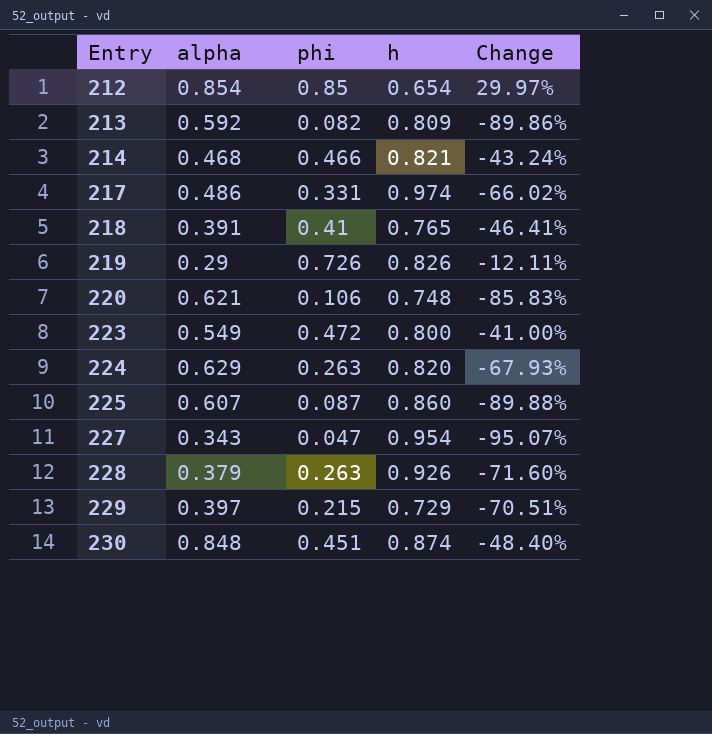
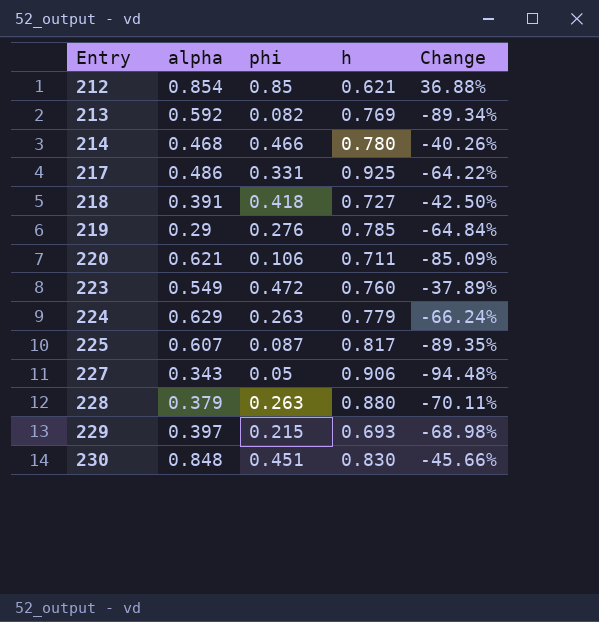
212 | h: 0.654 -> 0.621
212 | Change: 29.97% -> 36.88%
213 | h: 0.809 -> 0.769
213 | Change: -89.86% -> -89.34%
214 | h: 0.821 -> 0.780
214 | Change: -43.24% -> -40.26%
217 | h: 0.974 -> 0.925
217 | Change: -66.02% -> -64.22%
218 | phi: 0.41 -> 0.418
218 | h: 0.765 -> 0.727
218 | Change: -46.41% -> -42.50%
219 | phi: 0.726 -> 0.276
219 | h: 0.826 -> 0.785
219 | Change: -12.11% -> -64.84%
220 | h: 0.748 -> 0.711
220 | Change: -85.83% -> -85.09%
223 | h: 0.800 -> 0.760
223 | Change: -41.00% -> -37.89%
224 | h: 0.820 -> 0.779
224 | Change: -67.93% -> -66.24%
225 | h: 0.860 -> 0.817
225 | Change: -89.88% -> -89.35%
227 | phi: 0.047 -> 0.05
227 | h: 0.954 -> 0.906
227 | Change: -95.07% -> -94.48%
228 | h: 0.926 -> 0.880
228 | Change: -71.60% -> -70.11%
229 | h: 0.729 -> 0.693
229 | Change: -70.51% -> -68.98%
230 | h: 0.874 -> 0.830
230 | Change: -48.40% -> -45.66%

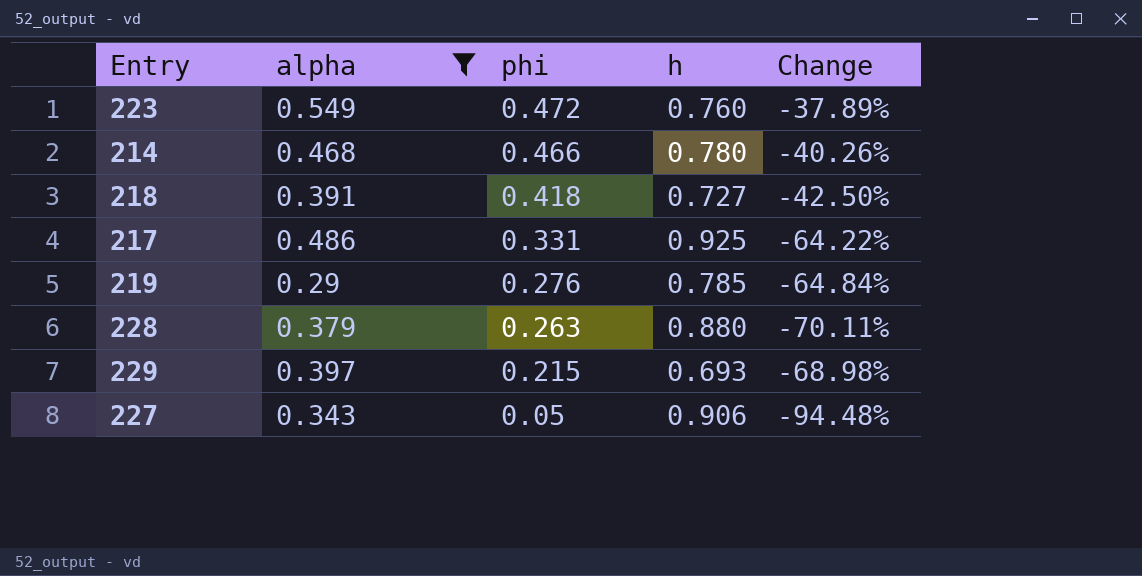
filter: none -> alpha <= 0.549
row order: Entry ascending -> phi descending

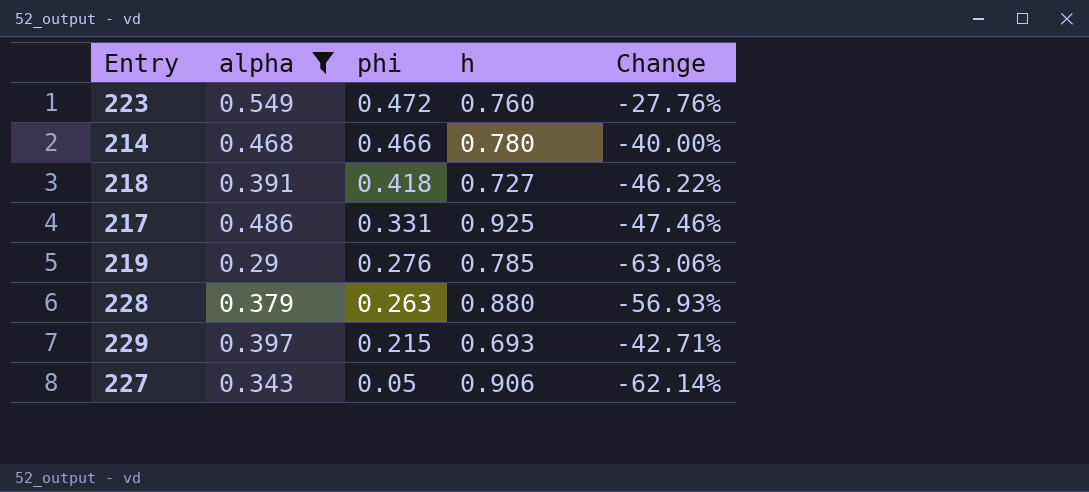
column Change | formula: ([phi] - [h]) / [h] -> ([alpha] - [h]) / [h]

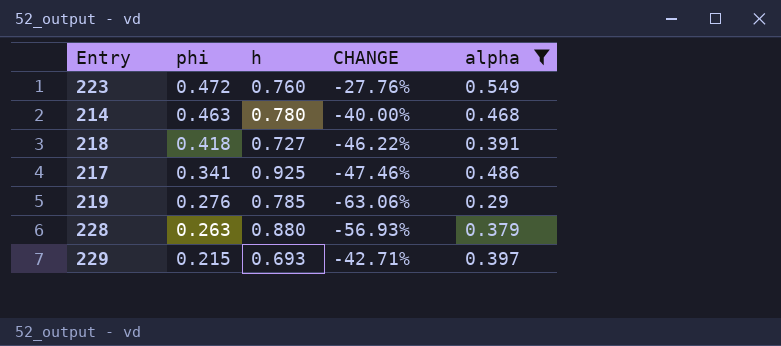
column name: Change -> CHANGE
column alpha | position: 2 -> 5
row 227: 0.343 | 0.05 | 0.906 | -62.14% -> none
214 | phi: 0.466 -> 0.463
217 | phi: 0.331 -> 0.341

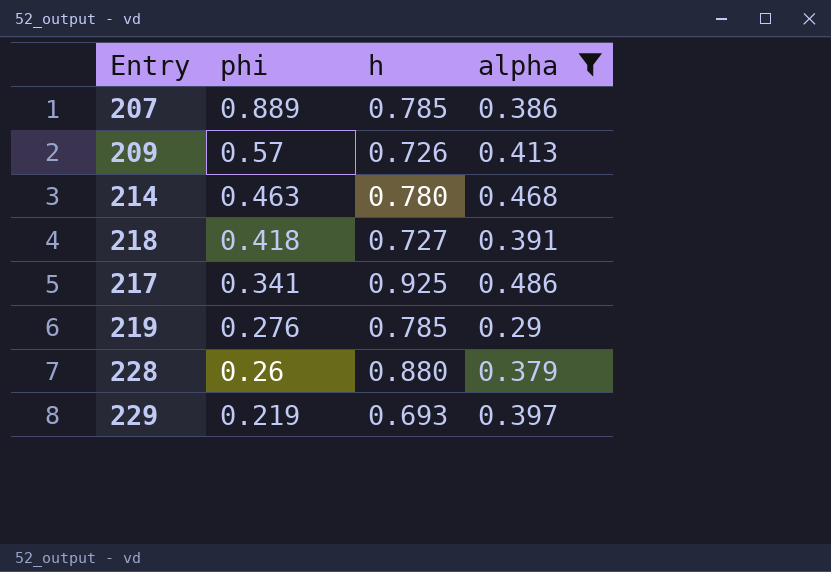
column CHANGE | formula: ([alpha] - [h]) / [h] -> none
row 223: 0.472 | 0.760 | -27.76% | 0.549 -> none
row 207: none -> 0.889 | 0.785 | 0.386
row 209: none -> 0.57 | 0.726 | 0.413
228 | phi: 0.263 -> 0.26
229 | phi: 0.215 -> 0.219

